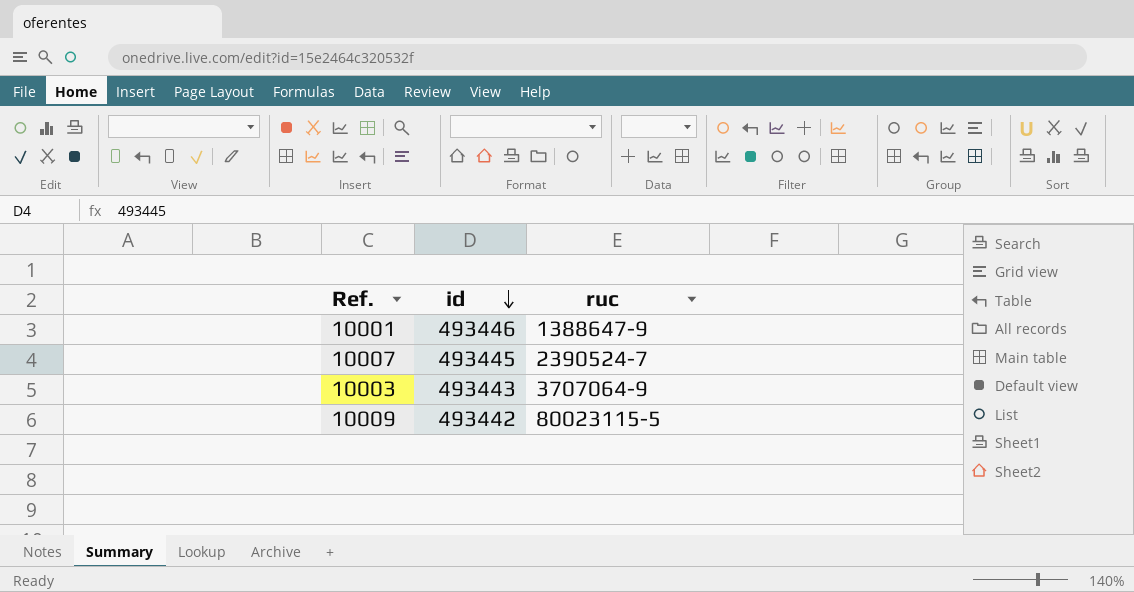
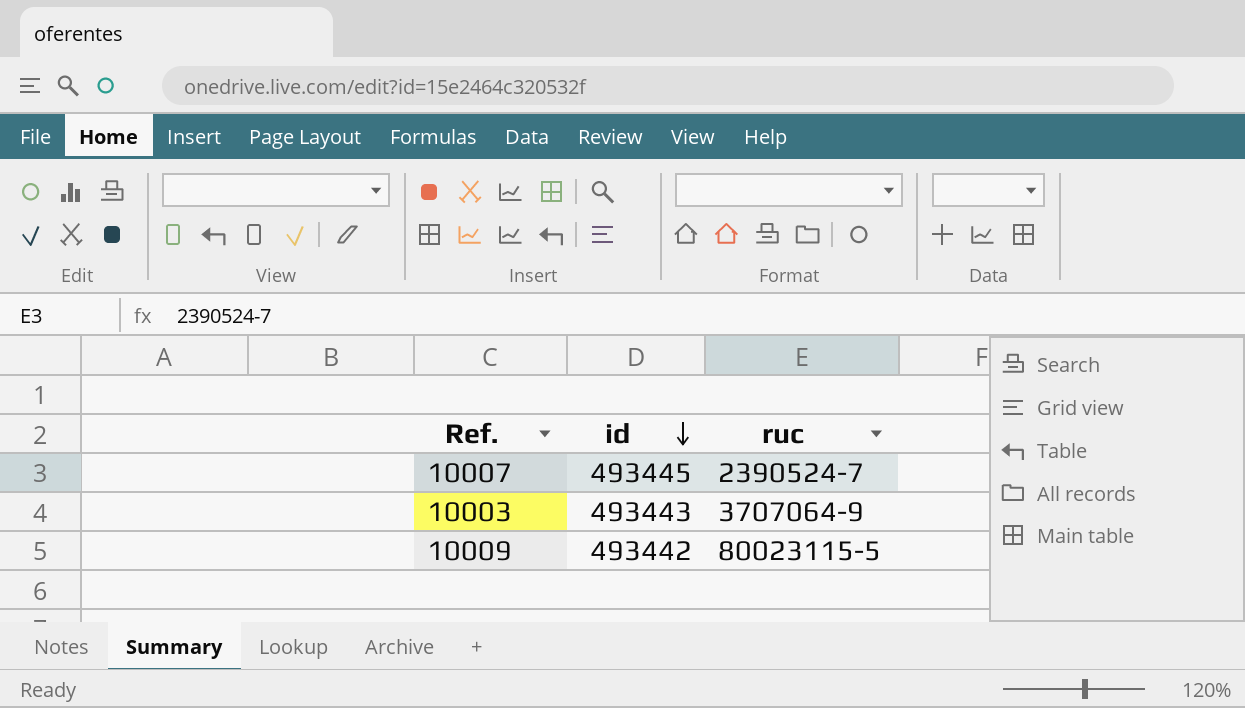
row 10001: 493446 | 1388647-9 -> none

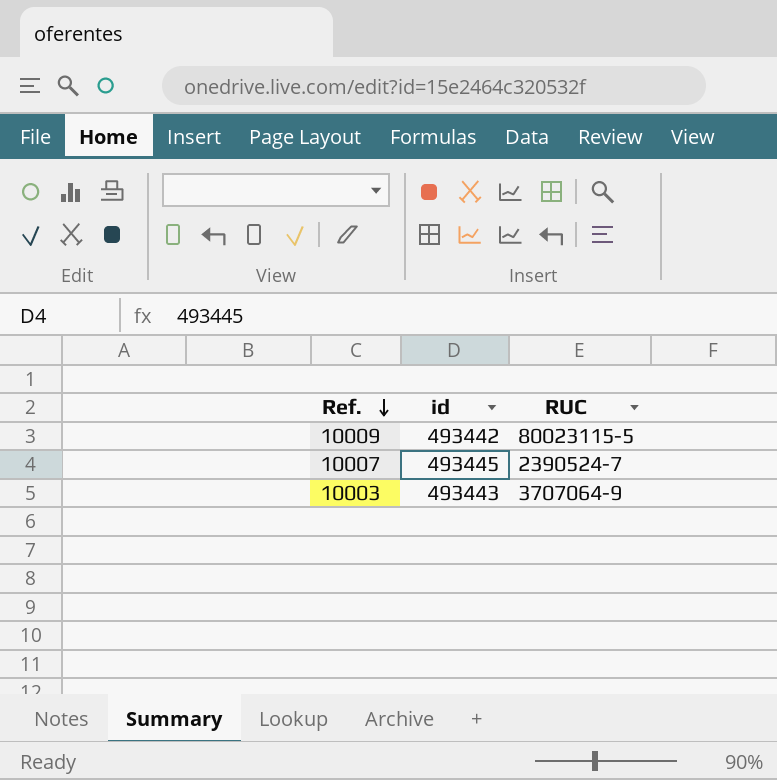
row order: id descending -> Ref. descending
column name: ruc -> RUC

